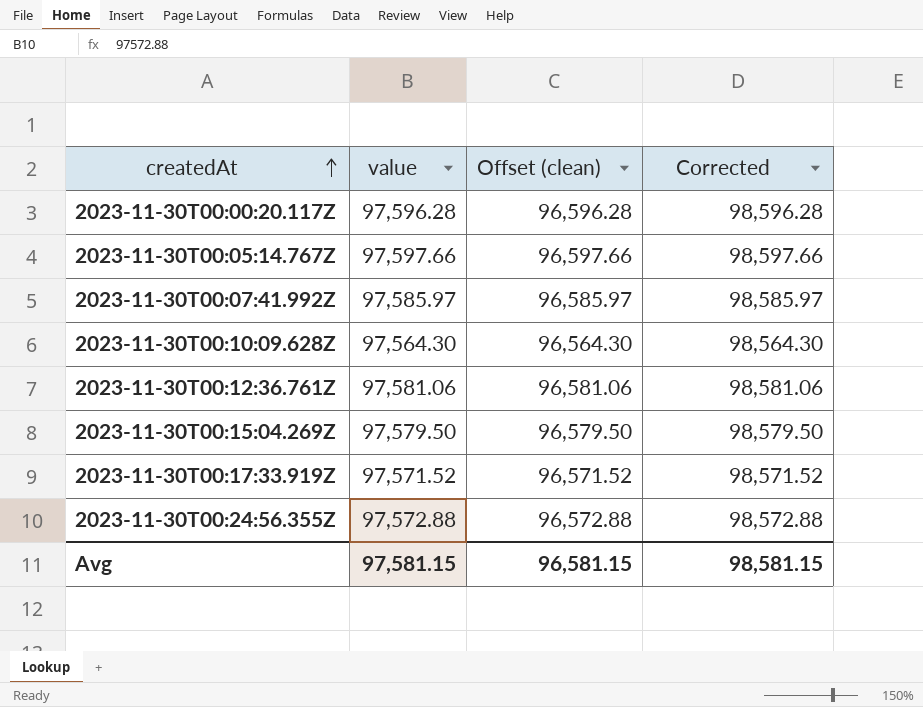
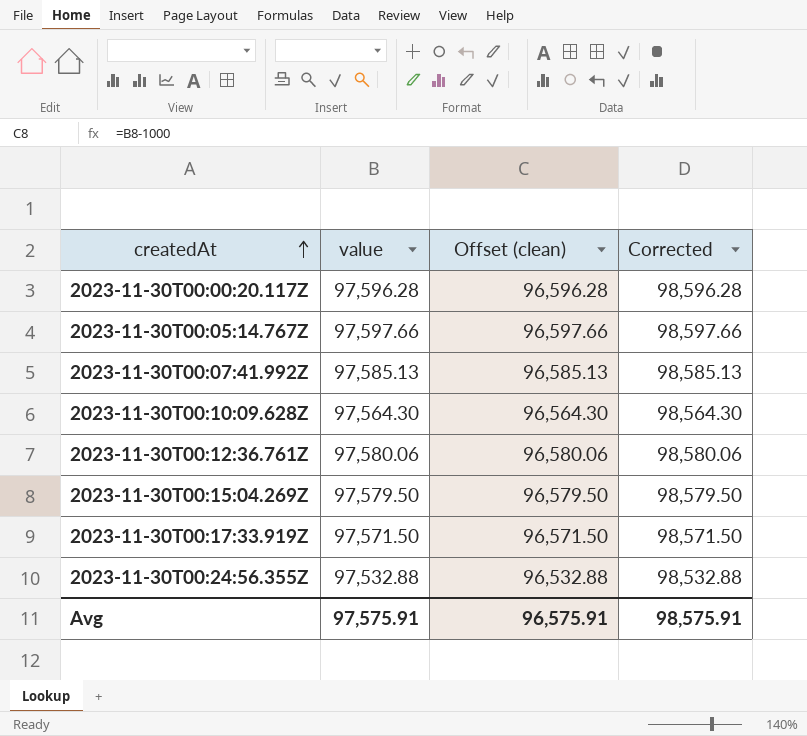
2023-11-30T00:07:41.992Z | value: 97,585.97 -> 97,585.13
2023-11-30T00:07:41.992Z | Offset (clean): 96,585.97 -> 96,585.13
2023-11-30T00:07:41.992Z | Corrected: 98,585.97 -> 98,585.13
2023-11-30T00:12:36.761Z | value: 97,581.06 -> 97,580.06
2023-11-30T00:12:36.761Z | Offset (clean): 96,581.06 -> 96,580.06
2023-11-30T00:12:36.761Z | Corrected: 98,581.06 -> 98,580.06
2023-11-30T00:17:33.919Z | value: 97,571.52 -> 97,571.50
2023-11-30T00:17:33.919Z | Offset (clean): 96,571.52 -> 96,571.50
2023-11-30T00:17:33.919Z | Corrected: 98,571.52 -> 98,571.50
2023-11-30T00:24:56.355Z | value: 97,572.88 -> 97,532.88
2023-11-30T00:24:56.355Z | Offset (clean): 96,572.88 -> 96,532.88
2023-11-30T00:24:56.355Z | Corrected: 98,572.88 -> 98,532.88
Avg | value: 97,581.15 -> 97,575.91
Avg | Offset (clean): 96,581.15 -> 96,575.91
Avg | Corrected: 98,581.15 -> 98,575.91

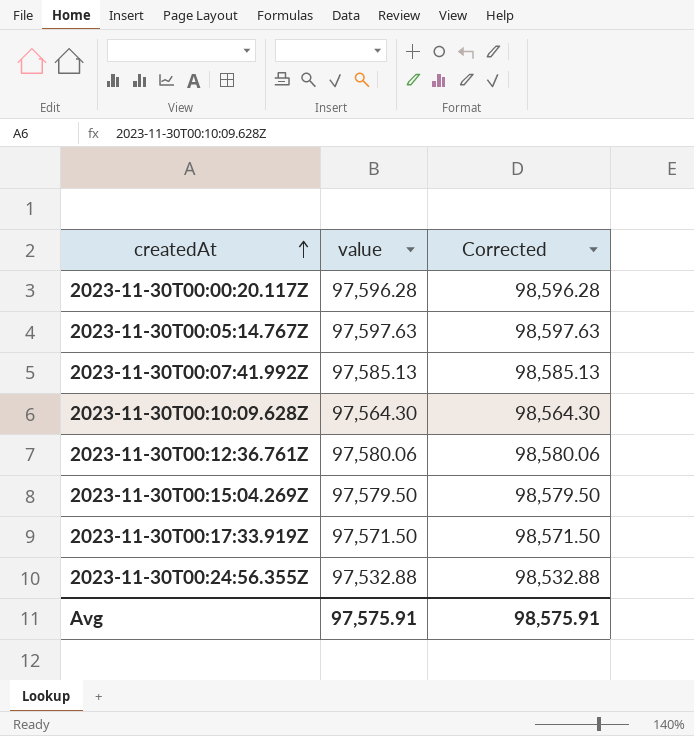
column Offset (clean) | formula: [value] - 1000 -> none
2023-11-30T00:05:14.767Z | value: 97,597.66 -> 97,597.63
2023-11-30T00:05:14.767Z | Corrected: 98,597.66 -> 98,597.63

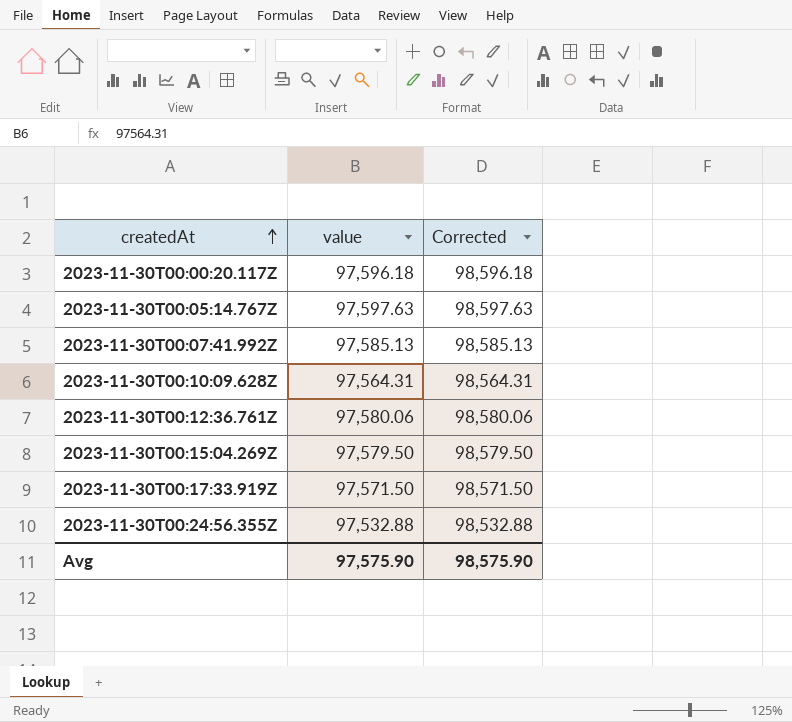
2023-11-30T00:00:20.117Z | value: 97,596.28 -> 97,596.18
2023-11-30T00:00:20.117Z | Corrected: 98,596.28 -> 98,596.18
2023-11-30T00:10:09.628Z | value: 97,564.30 -> 97,564.31
2023-11-30T00:10:09.628Z | Corrected: 98,564.30 -> 98,564.31
Avg | value: 97,575.91 -> 97,575.90
Avg | Corrected: 98,575.91 -> 98,575.90

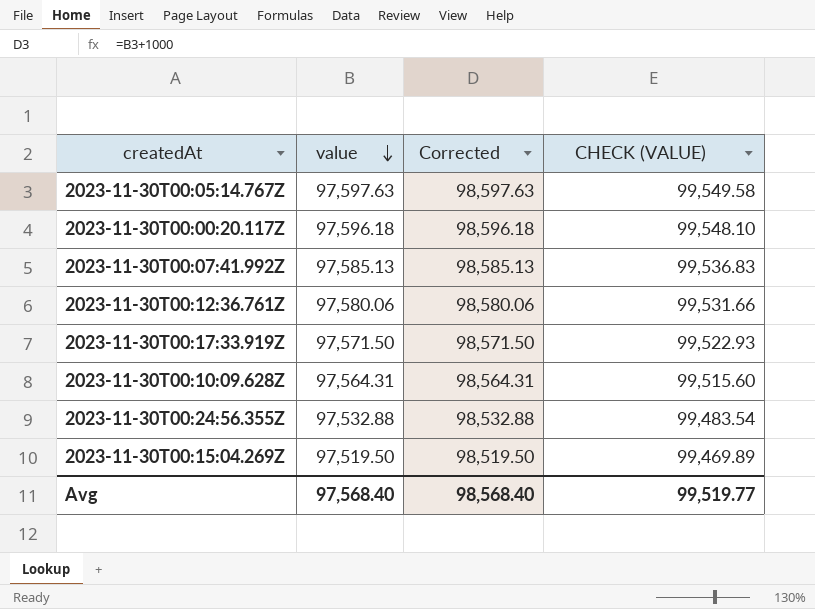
row order: createdAt ascending -> value descending
column CHECK (VALUE) | formula: none -> [value] * 1.02
2023-11-30T00:15:04.269Z | value: 97,579.50 -> 97,519.50
2023-11-30T00:15:04.269Z | Corrected: 98,579.50 -> 98,519.50
Avg | value: 97,575.90 -> 97,568.40
Avg | Corrected: 98,575.90 -> 98,568.40

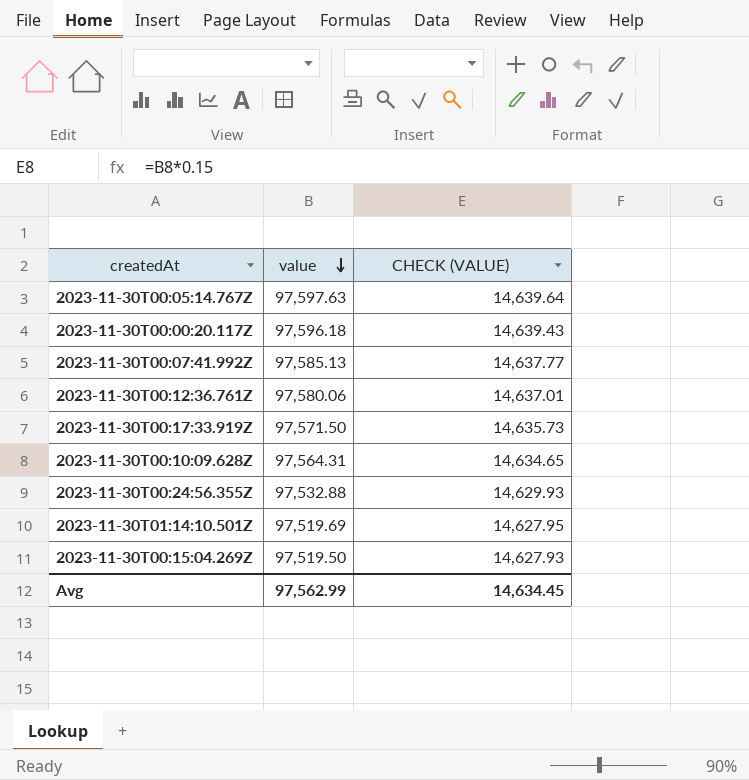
column Corrected | formula: [value] + 1000 -> none
column CHECK (VALUE) | formula: [value] * 1.02 -> [value] * 0.15
row 2023-11-30T01:14:10.501Z: none -> 97,519.69 | 14,627.95
Avg | value: 97,568.40 -> 97,562.99
Avg | CHECK (VALUE): 99,519.77 -> 14,634.45

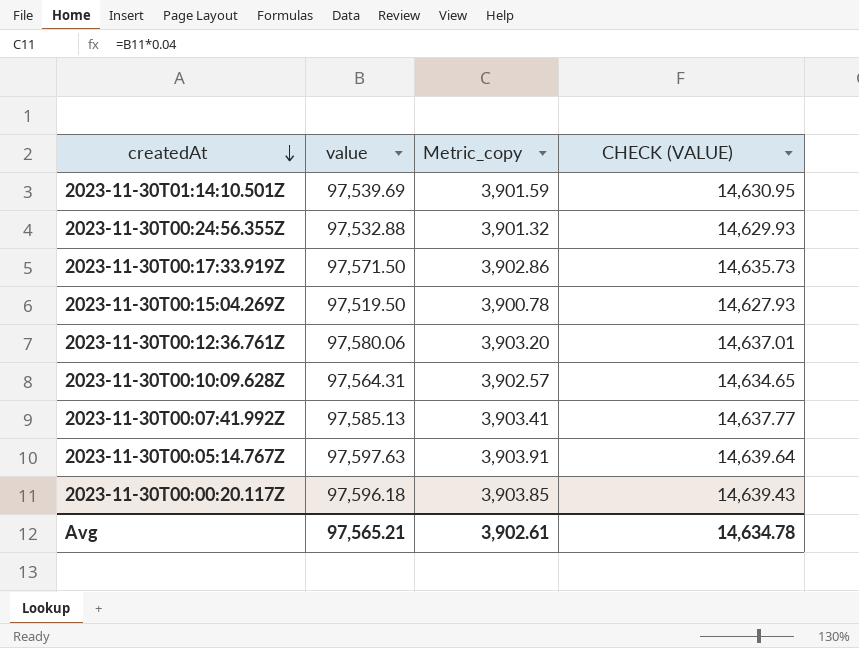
row order: value descending -> createdAt descending
column Metric_copy | formula: none -> [value] * 0.04
2023-11-30T01:14:10.501Z | value: 97,519.69 -> 97,539.69
2023-11-30T01:14:10.501Z | CHECK (VALUE): 14,627.95 -> 14,630.95
Avg | value: 97,562.99 -> 97,565.21
Avg | CHECK (VALUE): 14,634.45 -> 14,634.78

